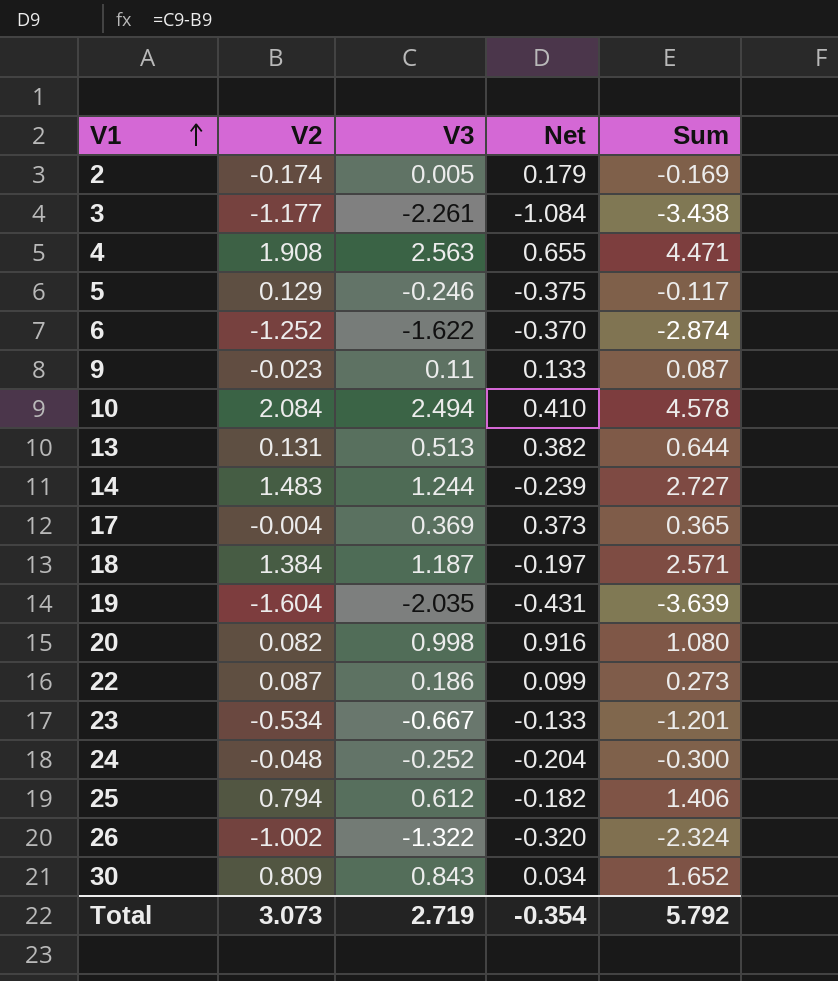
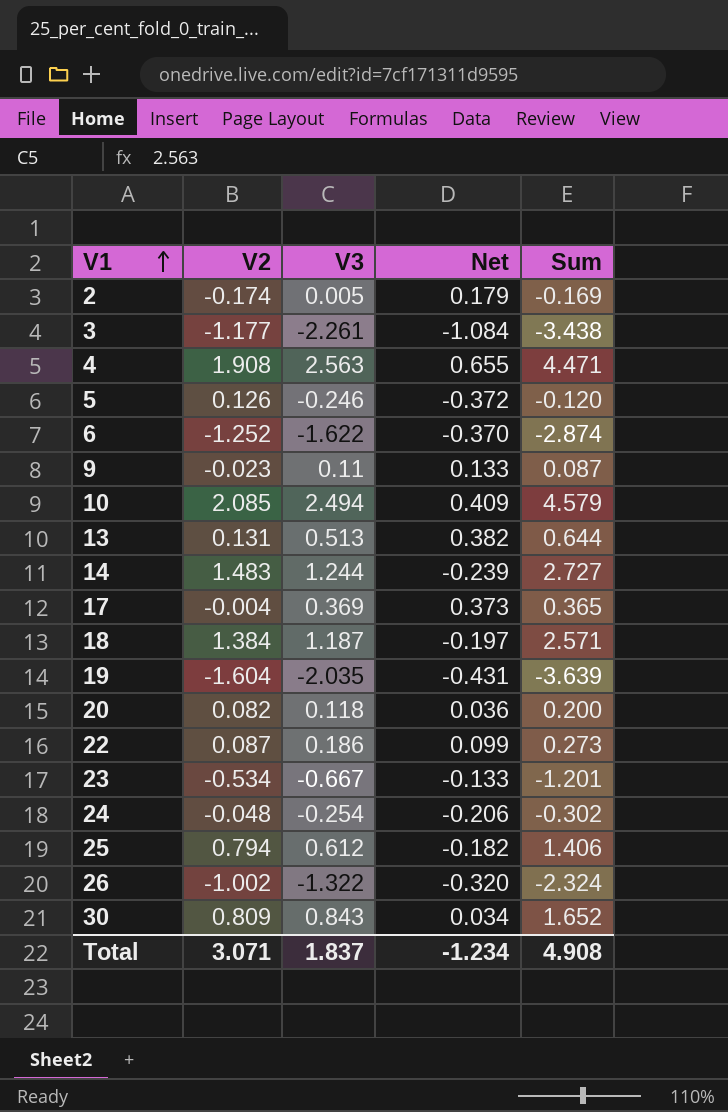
5 | V2: 0.129 -> 0.126
5 | Net: -0.375 -> -0.372
5 | Sum: -0.117 -> -0.120
10 | V2: 2.084 -> 2.085
10 | Net: 0.410 -> 0.409
10 | Sum: 4.578 -> 4.579
20 | V3: 0.998 -> 0.118
20 | Net: 0.916 -> 0.036
20 | Sum: 1.080 -> 0.200
24 | V3: -0.252 -> -0.254
24 | Net: -0.204 -> -0.206
24 | Sum: -0.300 -> -0.302
Total | V2: 3.073 -> 3.071
Total | V3: 2.719 -> 1.837
Total | Net: -0.354 -> -1.234
Total | Sum: 5.792 -> 4.908

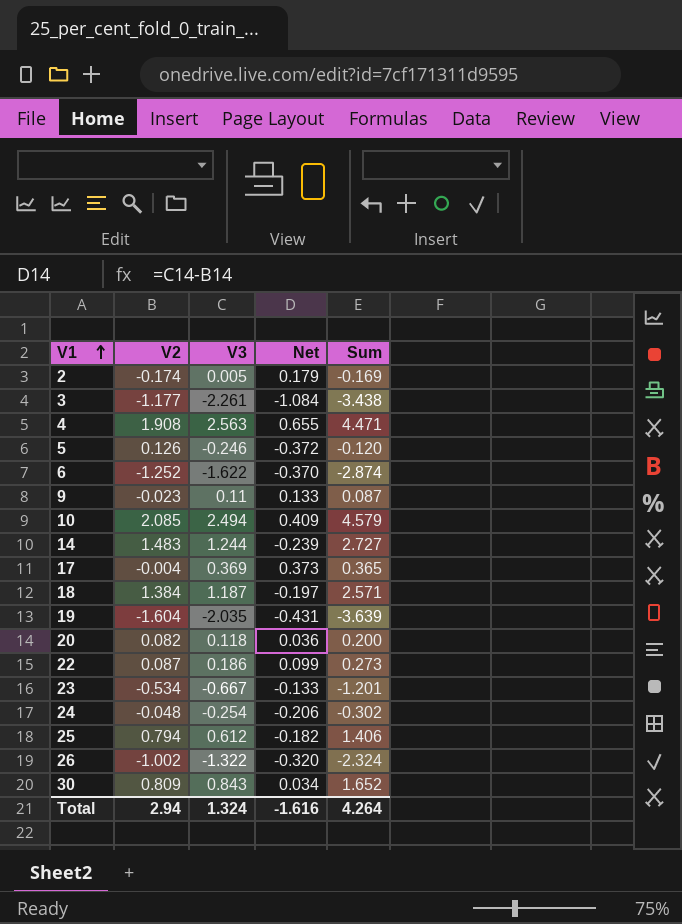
row 13: 0.131 | 0.513 | 0.382 | 0.644 -> none
Total | V2: 3.071 -> 2.94
Total | V3: 1.837 -> 1.324
Total | Net: -1.234 -> -1.616
Total | Sum: 4.908 -> 4.264

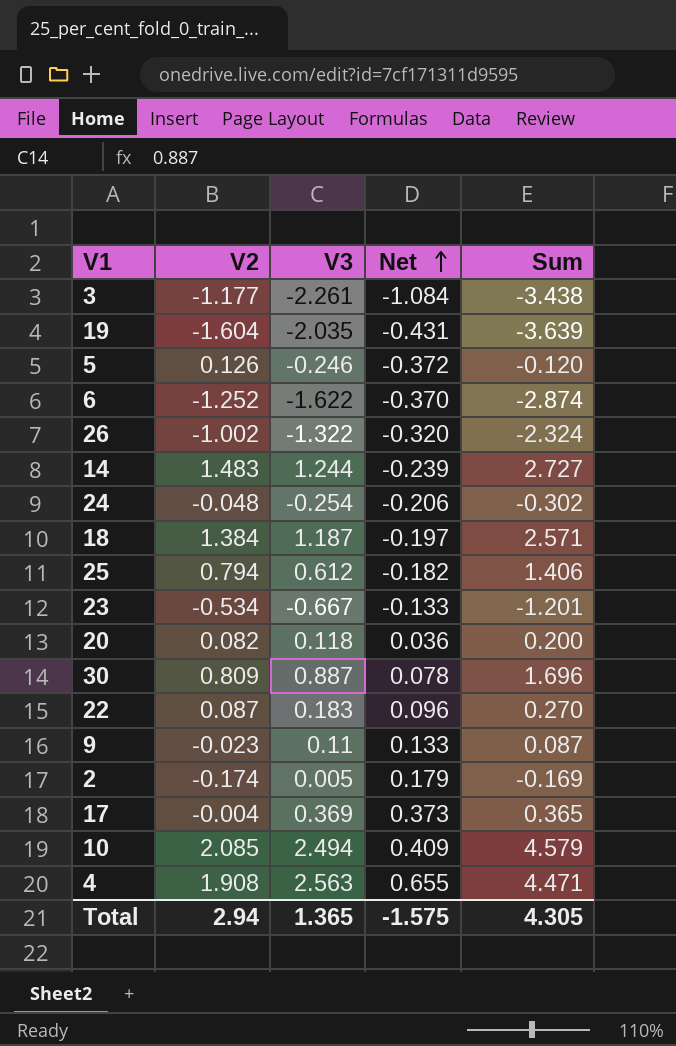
row order: V1 ascending -> Net ascending
30 | V3: 0.843 -> 0.887
30 | Net: 0.034 -> 0.078
30 | Sum: 1.652 -> 1.696
22 | V3: 0.186 -> 0.183
22 | Net: 0.099 -> 0.096
22 | Sum: 0.273 -> 0.270
Total | V3: 1.324 -> 1.365
Total | Net: -1.616 -> -1.575
Total | Sum: 4.264 -> 4.305

